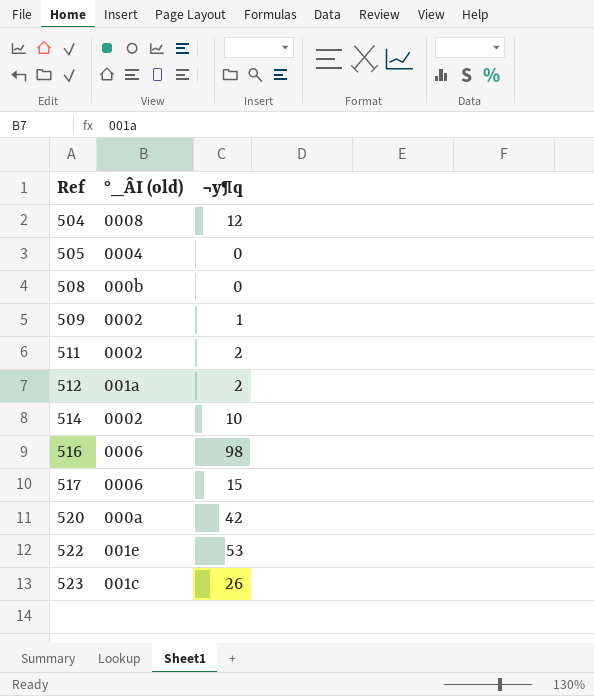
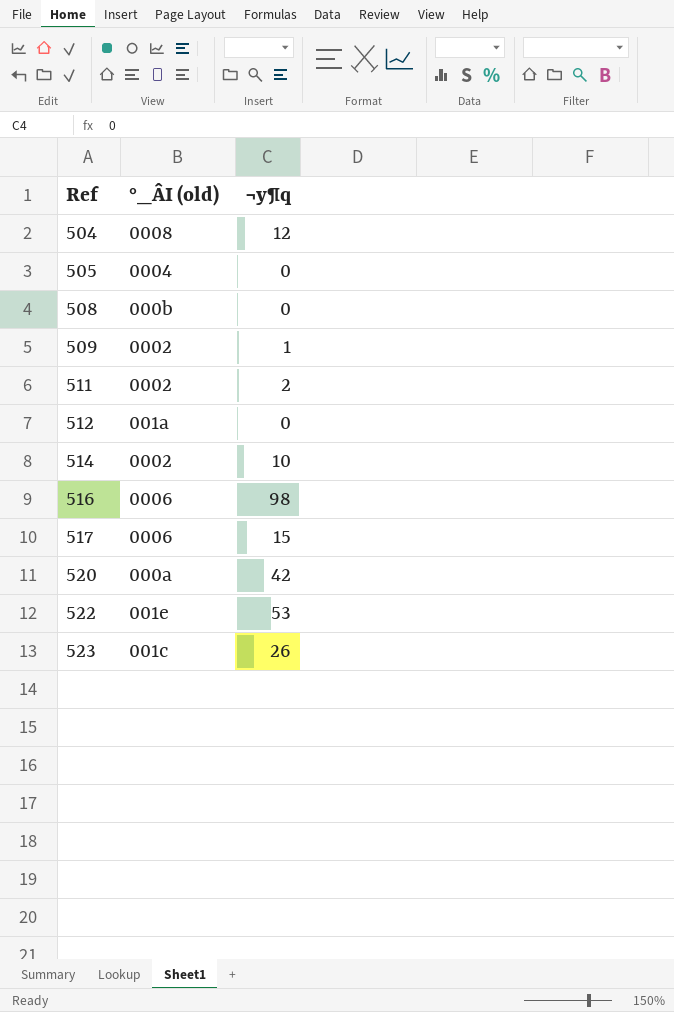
512 | ¬y¶q: 2 -> 0

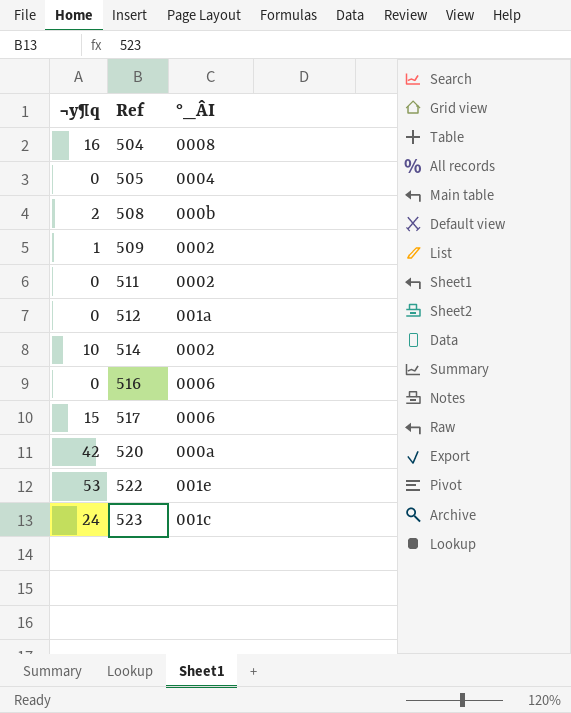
column ¬y¶q | position: 3 -> 1
column name: °_ÂI (old) -> °_ÂI
504 | ¬y¶q: 12 -> 16
508 | ¬y¶q: 0 -> 2
511 | ¬y¶q: 2 -> 0
516 | ¬y¶q: 98 -> 0
523 | ¬y¶q: 26 -> 24

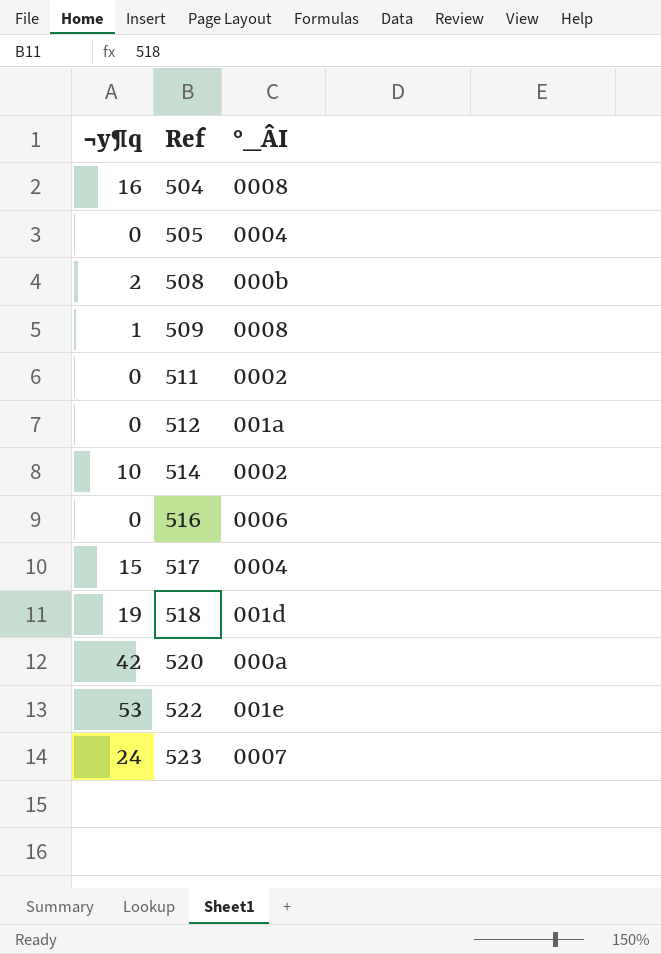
509 | °_ÂI: 0002 -> 0008
517 | °_ÂI: 0006 -> 0004
row 518: none -> 19 | 001d
523 | °_ÂI: 001c -> 0007

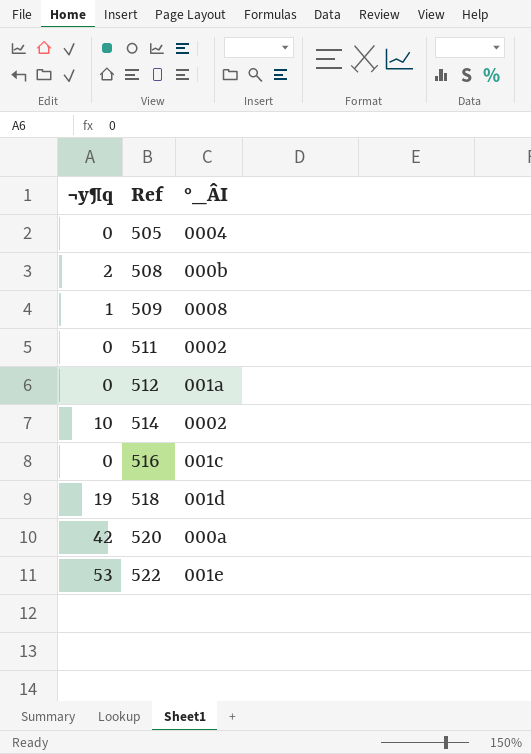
row 504: 16 | 0008 -> none
row 517: 15 | 0004 -> none
row 523: 24 | 0007 -> none
516 | °_ÂI: 0006 -> 001c

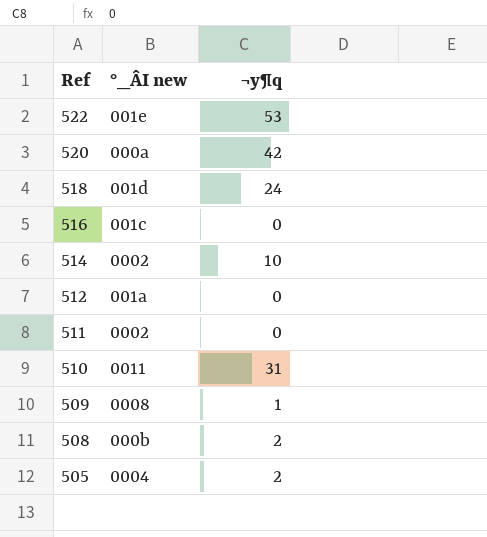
row order: Ref ascending -> Ref descending
column name: °_ÂI -> °_ÂI new
column ¬y¶q | position: 1 -> 3
518 | ¬y¶q: 19 -> 24
row 510: none -> 0011 | 31
505 | ¬y¶q: 0 -> 2

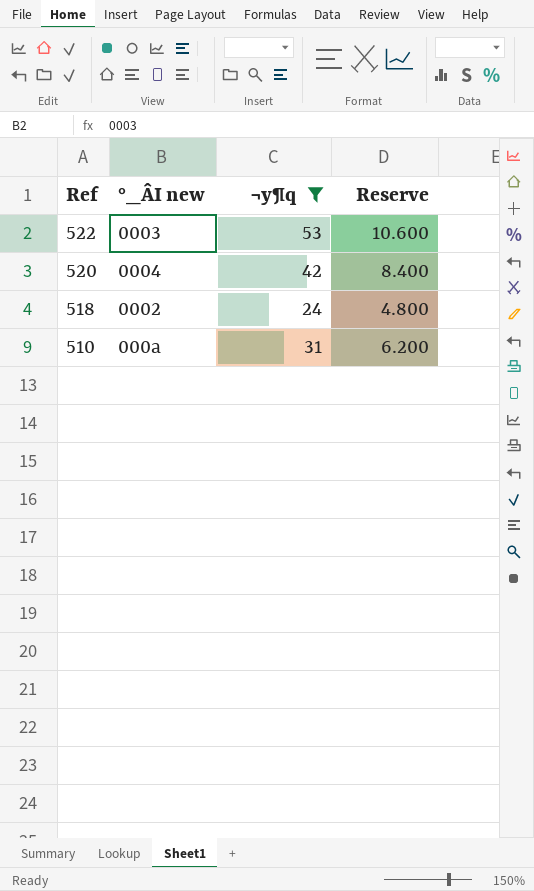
filter: none -> ¬y¶q >= 24
column Reserve | formula: none -> [¬y¶q] * 0.2
522 | °_ÂI new: 001e -> 0003
520 | °_ÂI new: 000a -> 0004
518 | °_ÂI new: 001d -> 0002
510 | °_ÂI new: 0011 -> 000a

